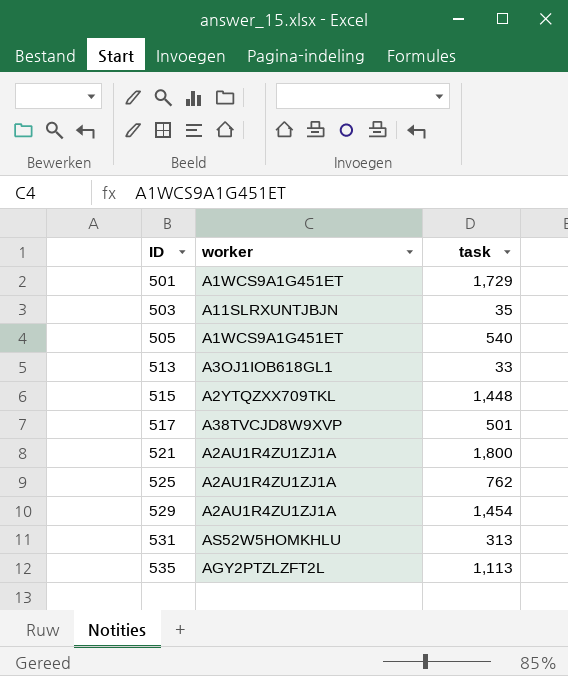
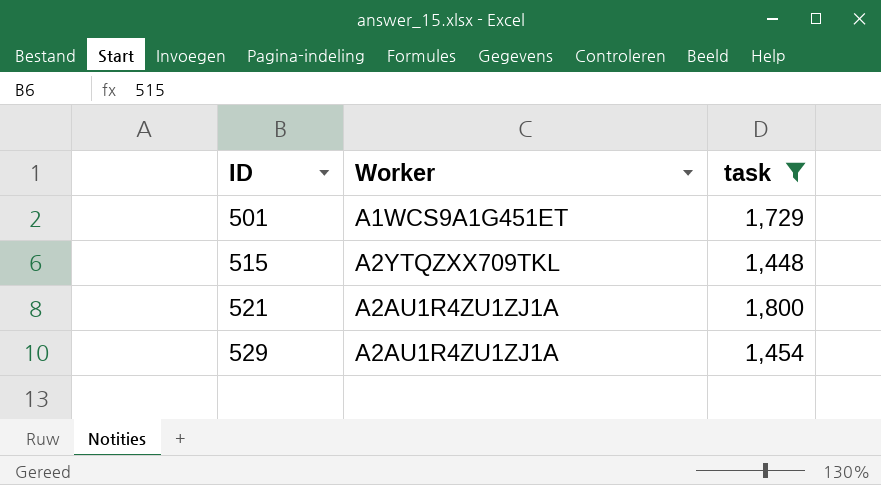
filter: none -> task >= 1,448
column name: worker -> Worker

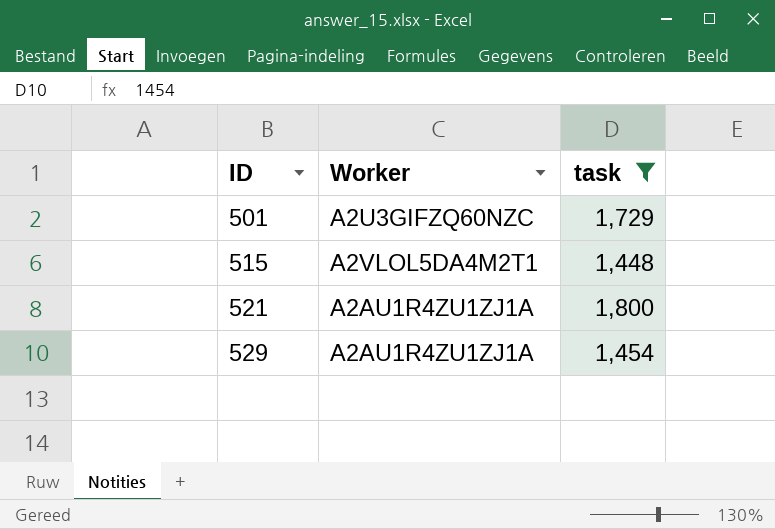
501 | Worker: A1WCS9A1G451ET -> A2U3GIFZQ60NZC
515 | Worker: A2YTQZXX709TKL -> A2VLOL5DA4M2T1

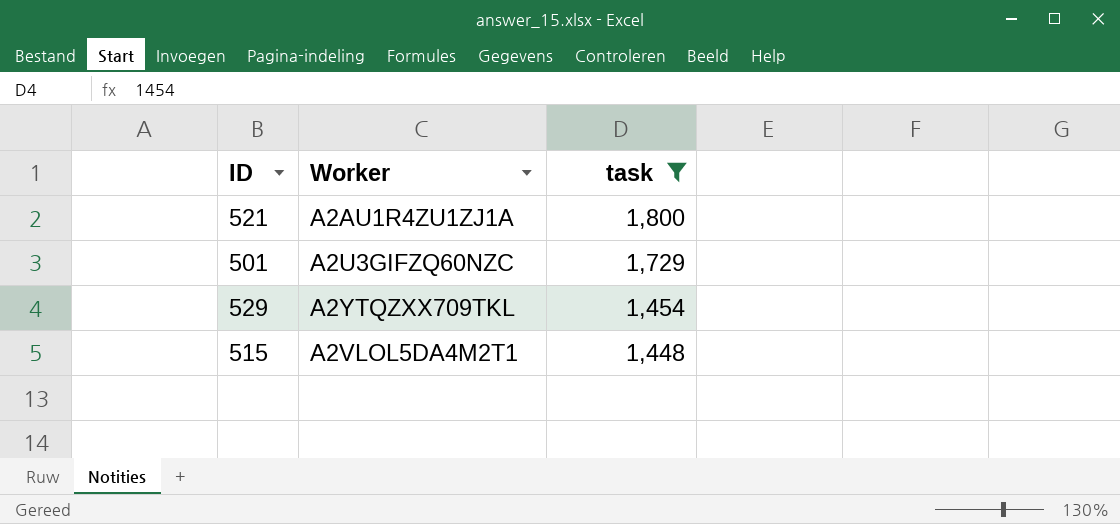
row order: ID ascending -> task descending
529 | Worker: A2AU1R4ZU1ZJ1A -> A2YTQZXX709TKL

